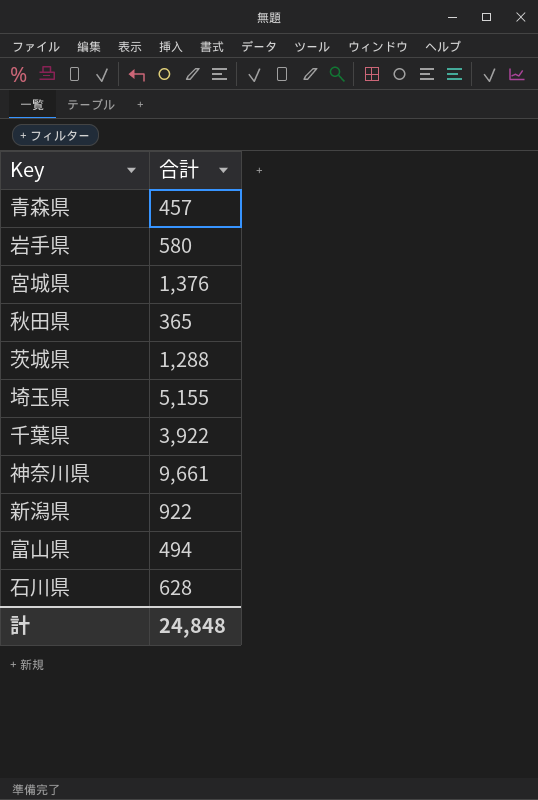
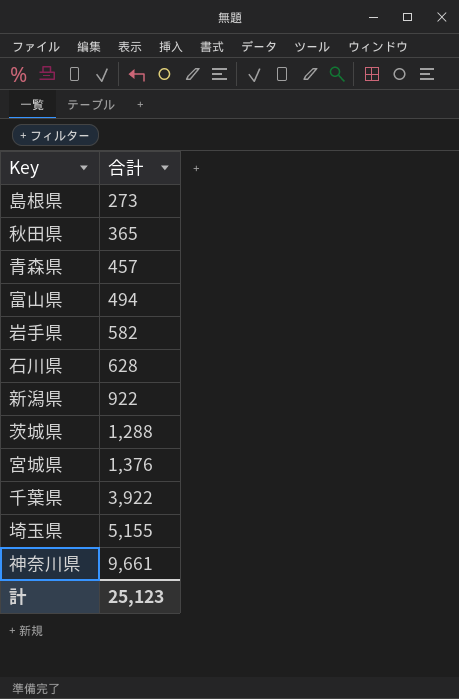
row order: none -> 合計 ascending
row 島根県: none -> 273
岩手県 | 合計: 580 -> 582
計 | 合計: 24,848 -> 25,123

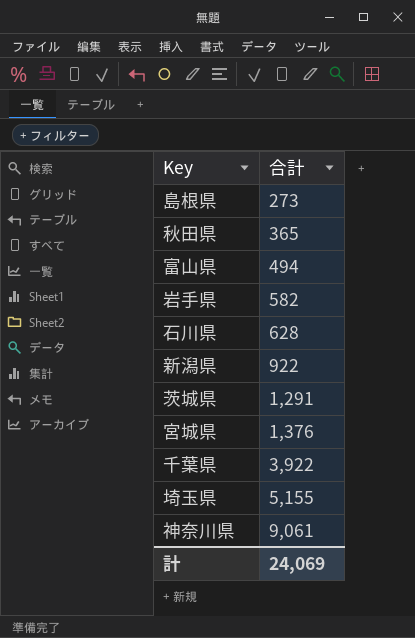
row 青森県: 457 -> none
茨城県 | 合計: 1,288 -> 1,291
神奈川県 | 合計: 9,661 -> 9,061
計 | 合計: 25,123 -> 24,069

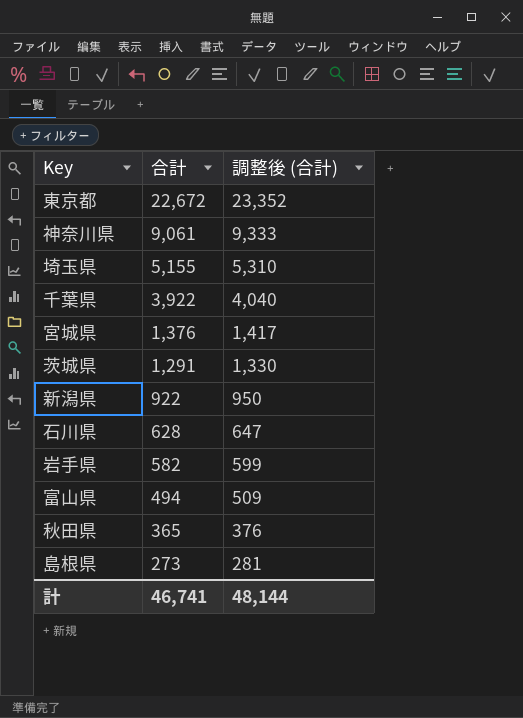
row order: 合計 ascending -> 合計 descending
column 調整後 (合計) | formula: none -> [合計] * 1.03
row 東京都: none -> 22,672 | 23,352
計 | 合計: 24,069 -> 46,741

